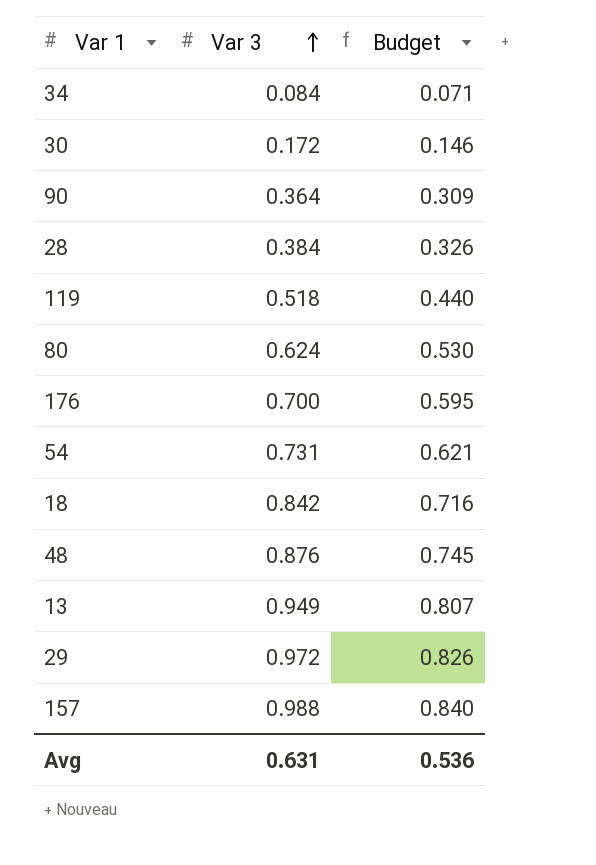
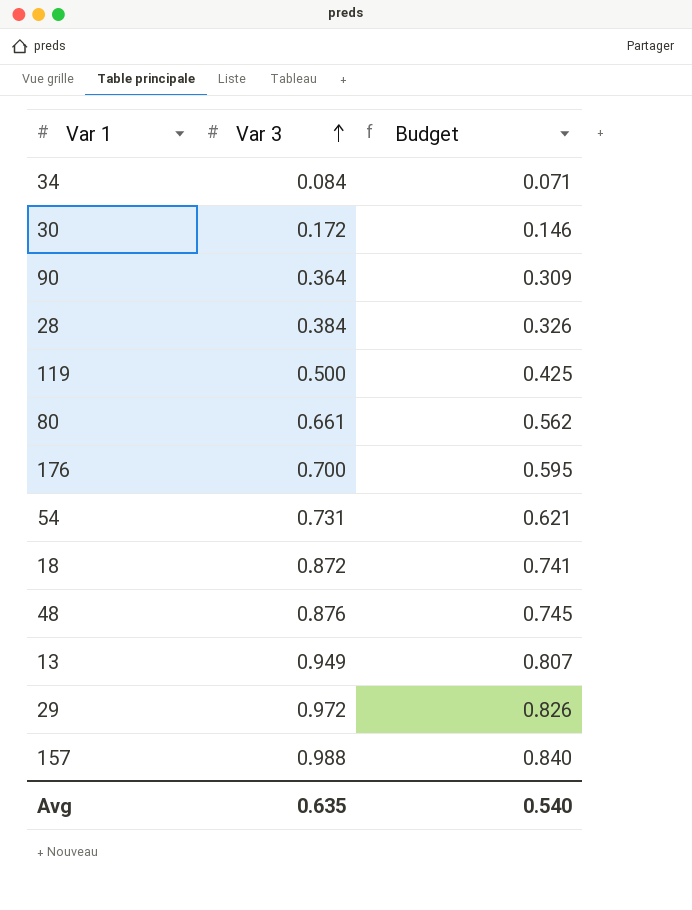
119 | Var 3: 0.518 -> 0.500
119 | Budget: 0.440 -> 0.425
80 | Var 3: 0.624 -> 0.661
80 | Budget: 0.530 -> 0.562
18 | Var 3: 0.842 -> 0.872
18 | Budget: 0.716 -> 0.741
Avg | Var 3: 0.631 -> 0.635
Avg | Budget: 0.536 -> 0.540

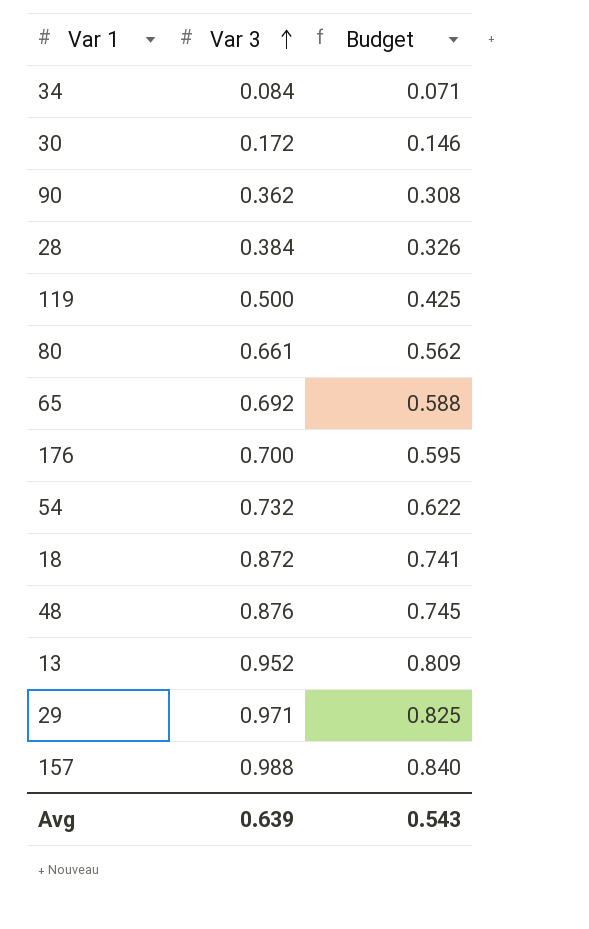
90 | Var 3: 0.364 -> 0.362
90 | Budget: 0.309 -> 0.308
row 65: none -> 0.692 | 0.588
54 | Var 3: 0.731 -> 0.732
54 | Budget: 0.621 -> 0.622
13 | Var 3: 0.949 -> 0.952
13 | Budget: 0.807 -> 0.809
29 | Var 3: 0.972 -> 0.971
29 | Budget: 0.826 -> 0.825
Avg | Var 3: 0.635 -> 0.639
Avg | Budget: 0.540 -> 0.543

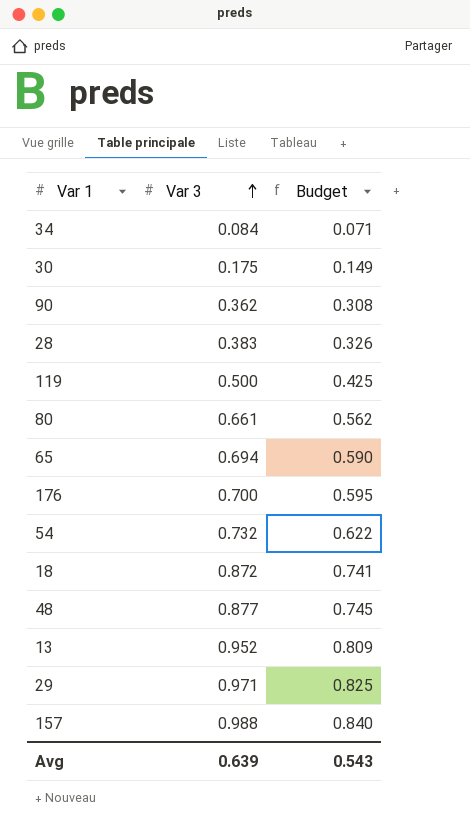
30 | Var 3: 0.172 -> 0.175
30 | Budget: 0.146 -> 0.149
28 | Var 3: 0.384 -> 0.383
65 | Var 3: 0.692 -> 0.694
65 | Budget: 0.588 -> 0.590
48 | Var 3: 0.876 -> 0.877

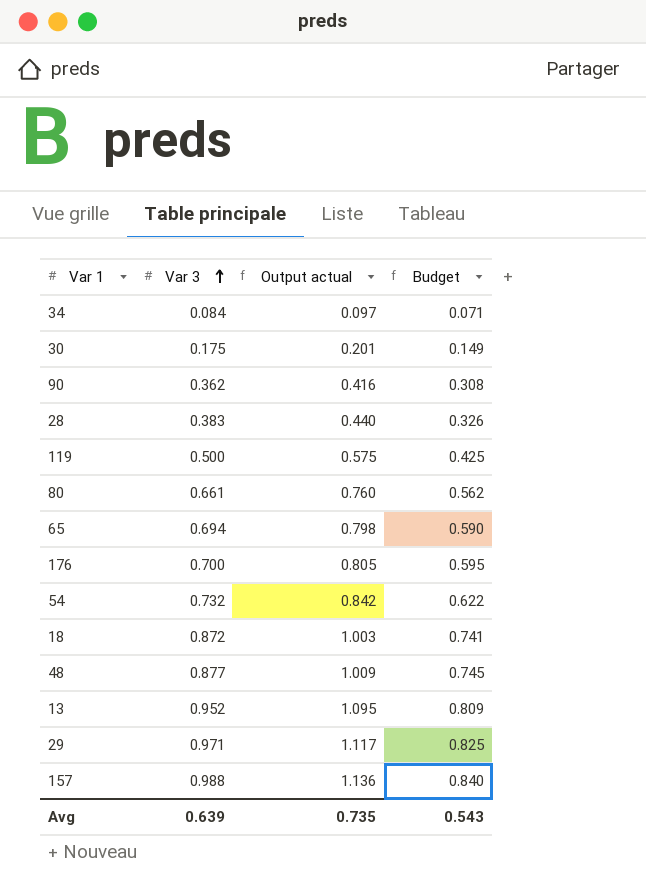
column Output actual | formula: none -> [Var 3] * 1.15

